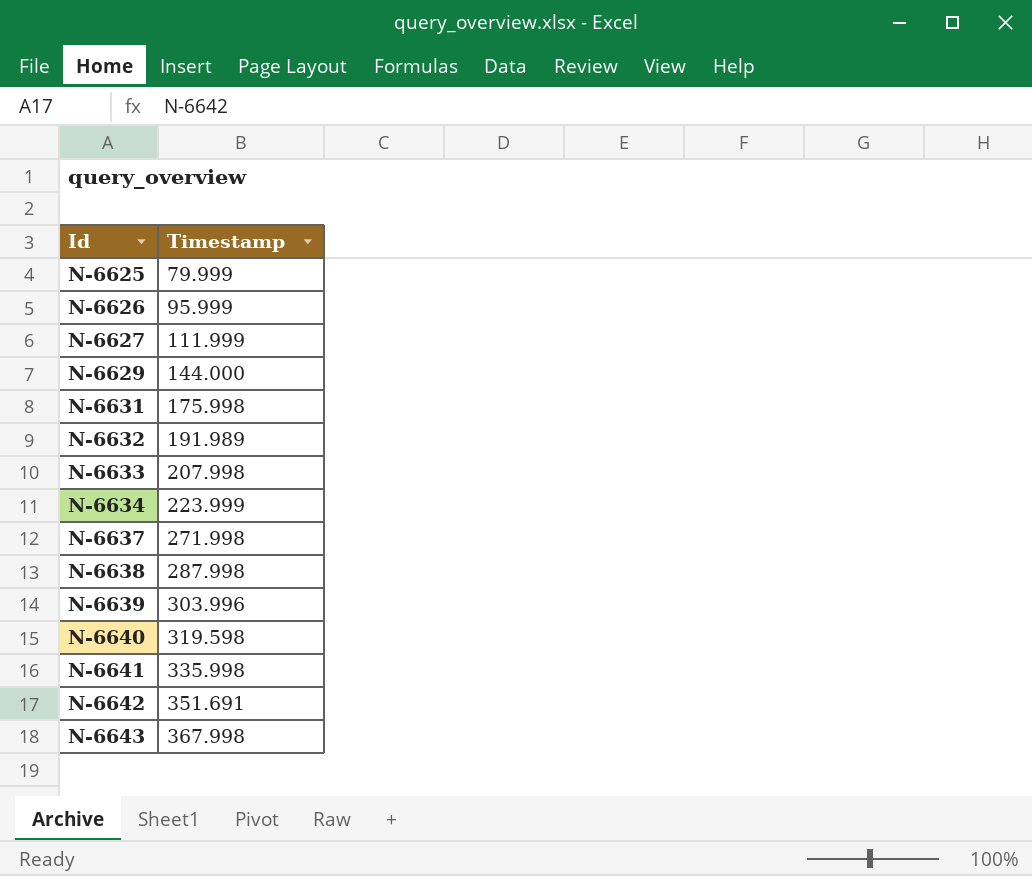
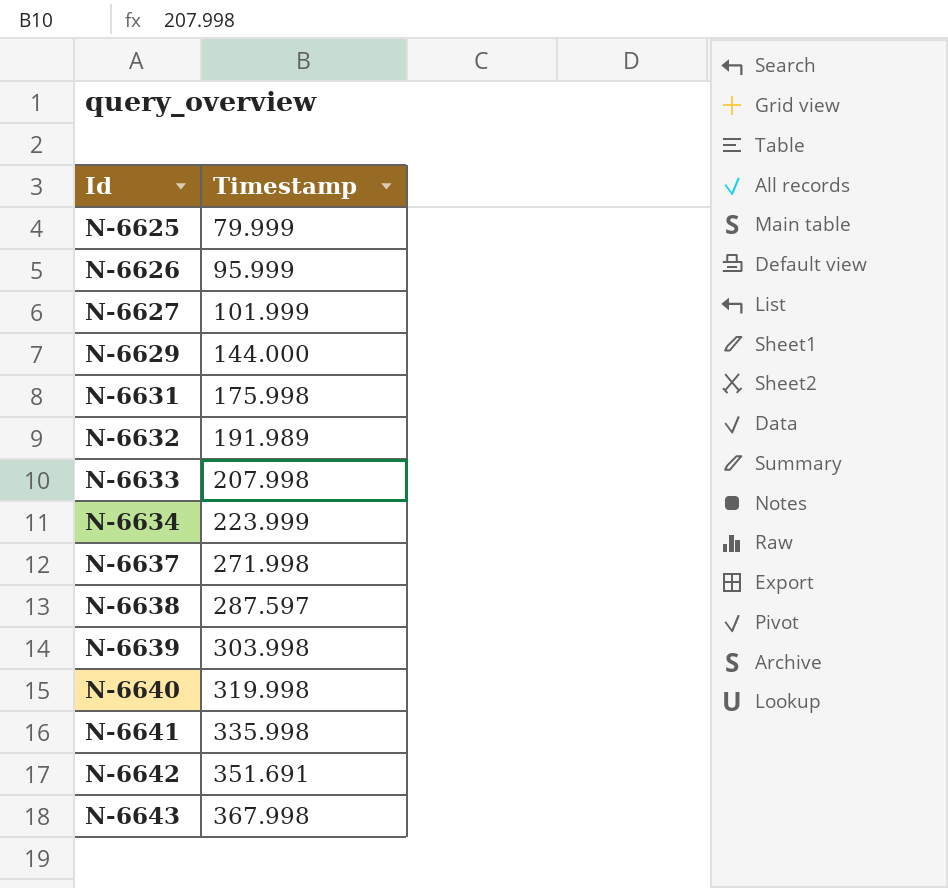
N-6627 | Timestamp: 111.999 -> 101.999
N-6638 | Timestamp: 287.998 -> 287.597
N-6639 | Timestamp: 303.996 -> 303.998
N-6640 | Timestamp: 319.598 -> 319.998

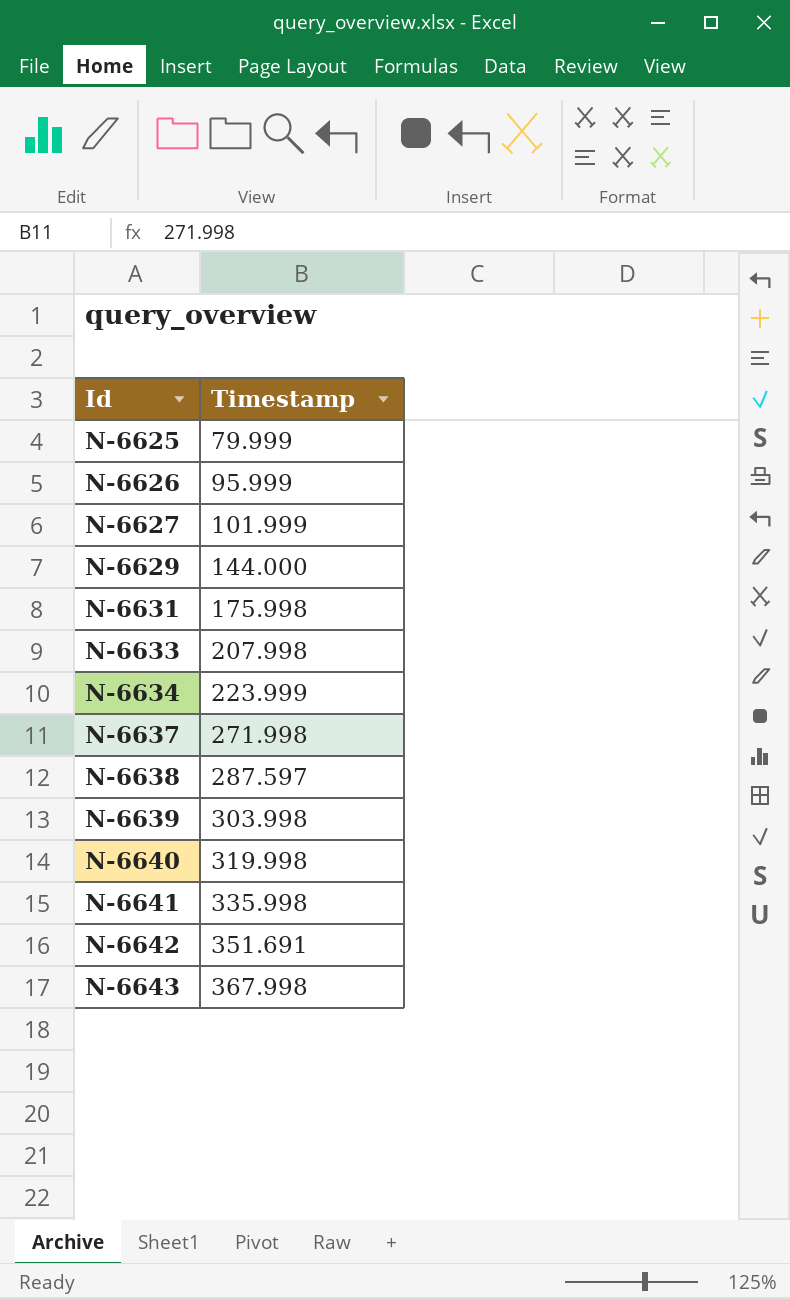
row N-6632: 191.989 -> none

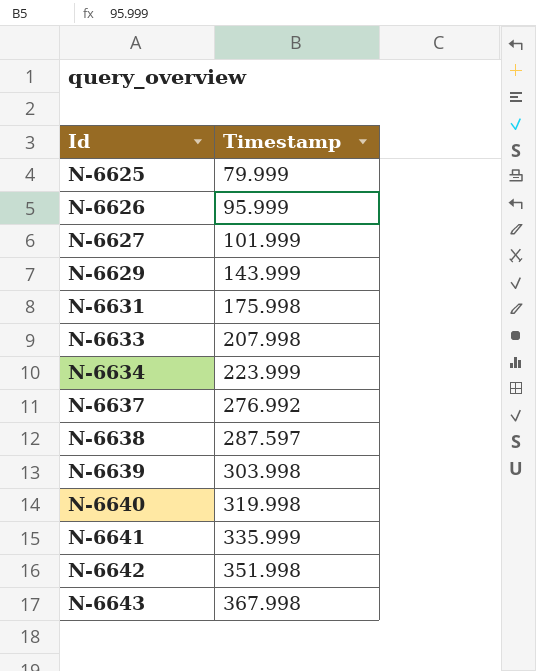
N-6629 | Timestamp: 144.000 -> 143.999
N-6637 | Timestamp: 271.998 -> 276.992
N-6641 | Timestamp: 335.998 -> 335.999
N-6642 | Timestamp: 351.691 -> 351.998

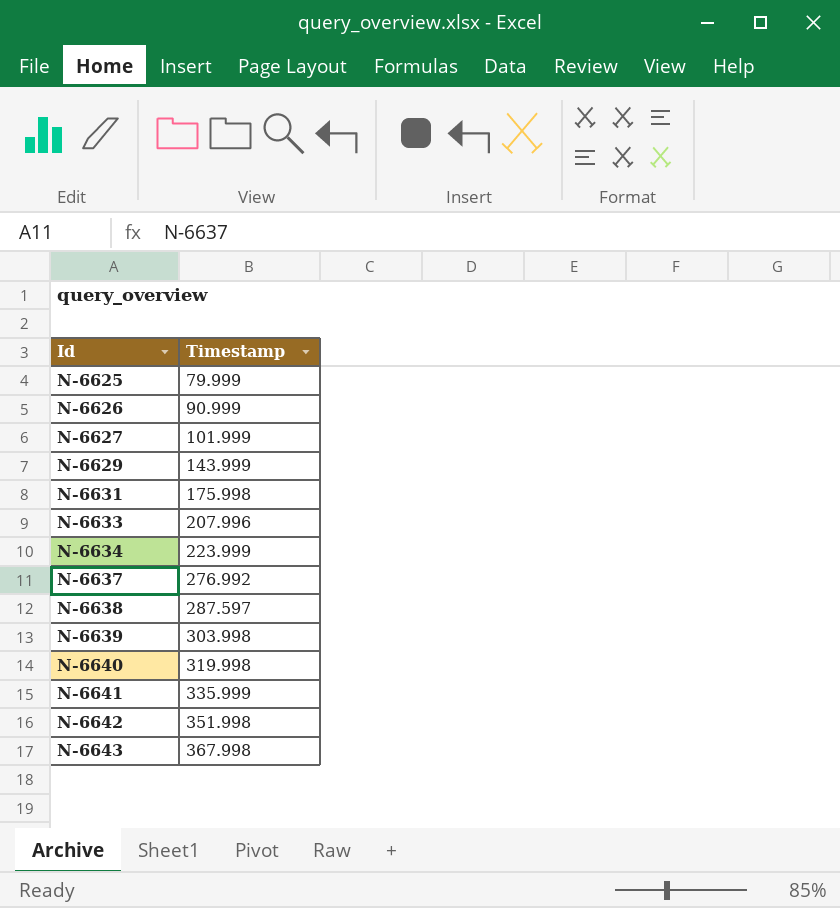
N-6626 | Timestamp: 95.999 -> 90.999
N-6633 | Timestamp: 207.998 -> 207.996

